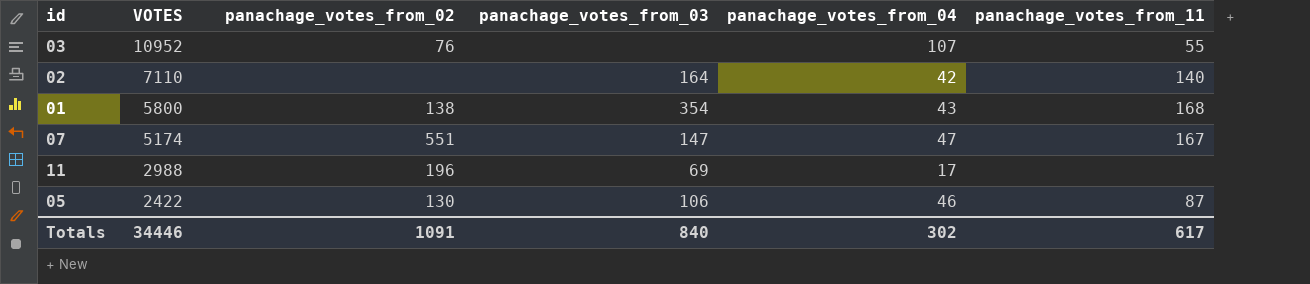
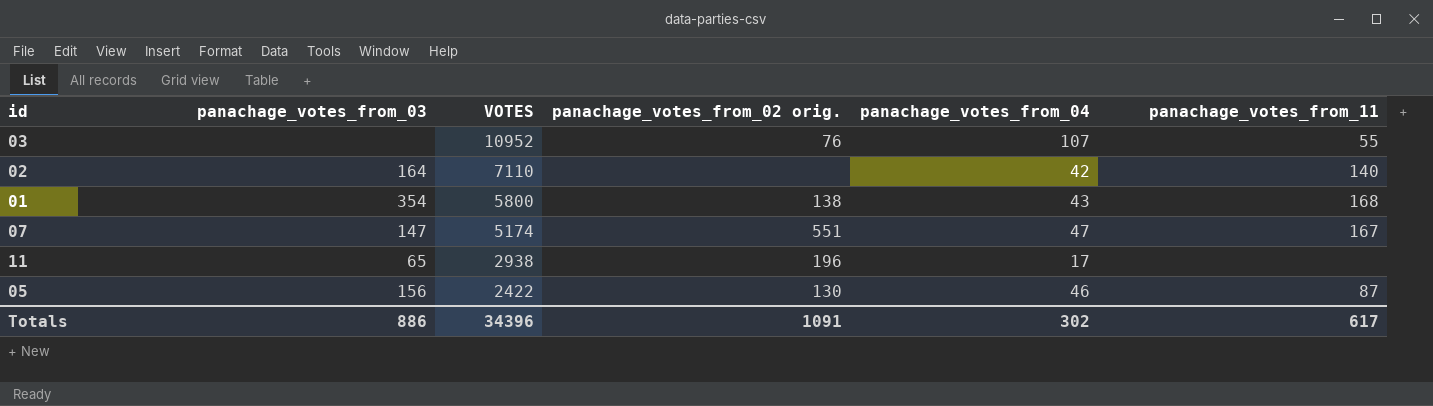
column panachage_votes_from_03 | position: 4 -> 2
column name: panachage_votes_from_02 -> panachage_votes_from_02 orig.
11 | panachage_votes_from_03: 69 -> 65
11 | VOTES: 2988 -> 2938
05 | panachage_votes_from_03: 106 -> 156
Totals | panachage_votes_from_03: 840 -> 886
Totals | VOTES: 34446 -> 34396

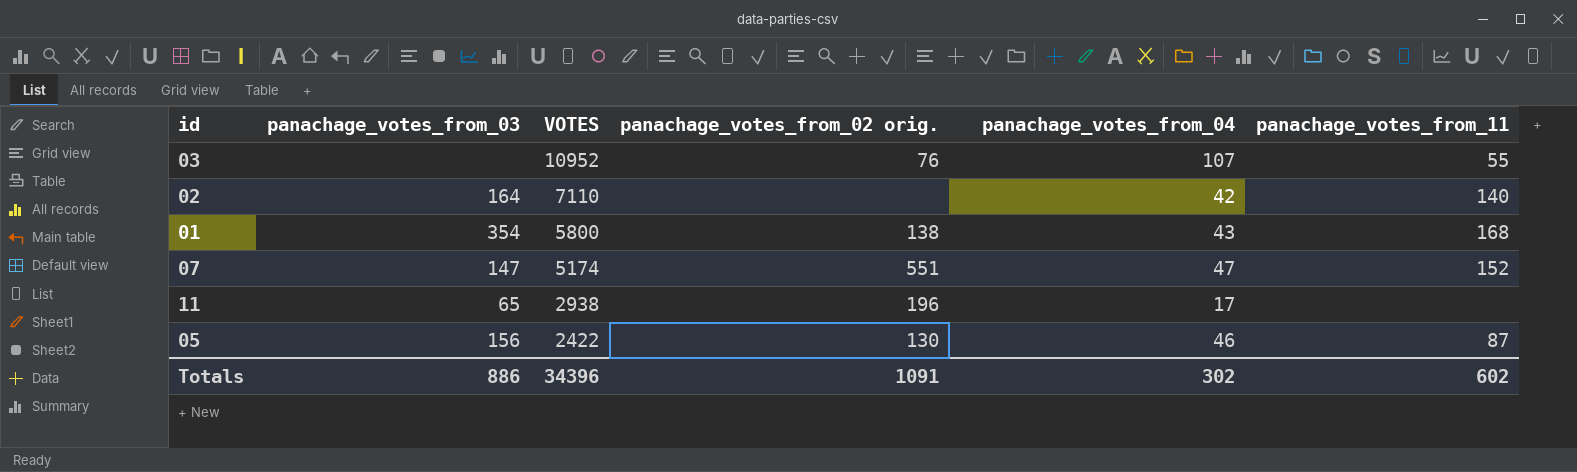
07 | panachage_votes_from_11: 167 -> 152
Totals | panachage_votes_from_11: 617 -> 602

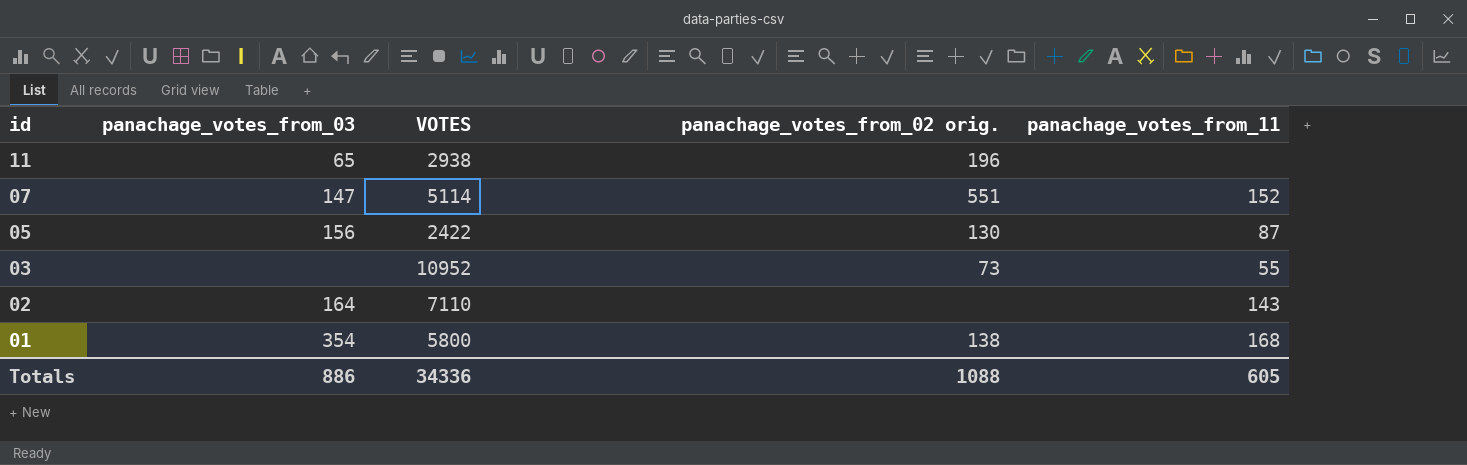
row order: VOTES descending -> id descending
column panachage_votes_from_04 | position: 5 -> none
07 | VOTES: 5174 -> 5114
03 | panachage_votes_from_02 orig.: 76 -> 73
02 | panachage_votes_from_11: 140 -> 143
Totals | VOTES: 34396 -> 34336
Totals | panachage_votes_from_02 orig.: 1091 -> 1088
Totals | panachage_votes_from_11: 602 -> 605

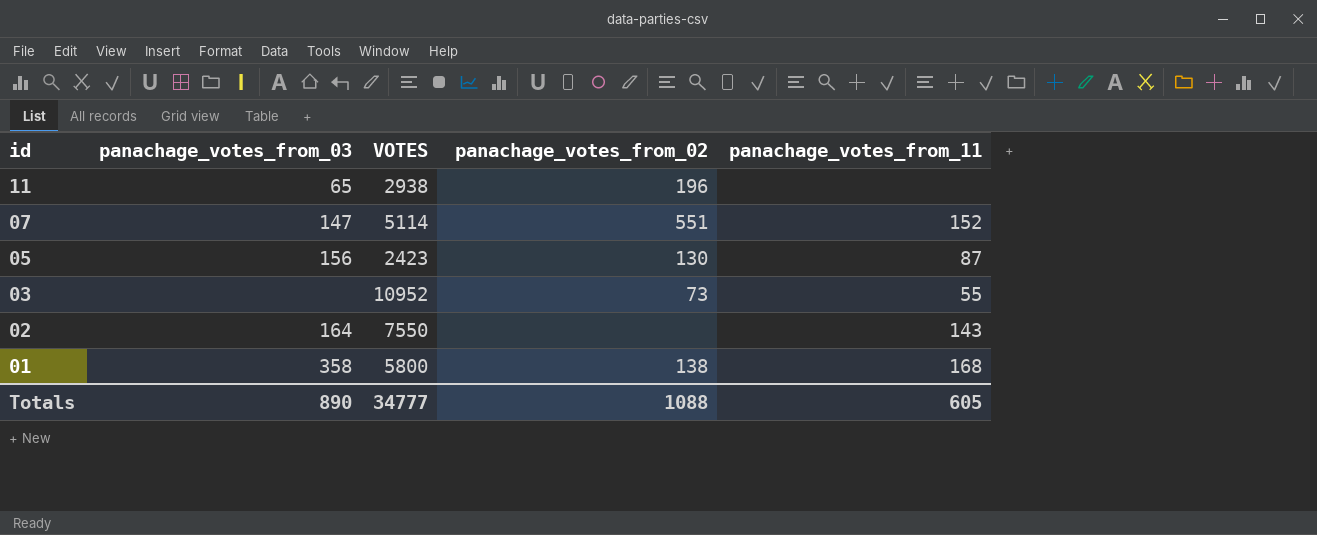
column name: panachage_votes_from_02 orig. -> panachage_votes_from_02
05 | VOTES: 2422 -> 2423
02 | VOTES: 7110 -> 7550
01 | panachage_votes_from_03: 354 -> 358
Totals | panachage_votes_from_03: 886 -> 890
Totals | VOTES: 34336 -> 34777

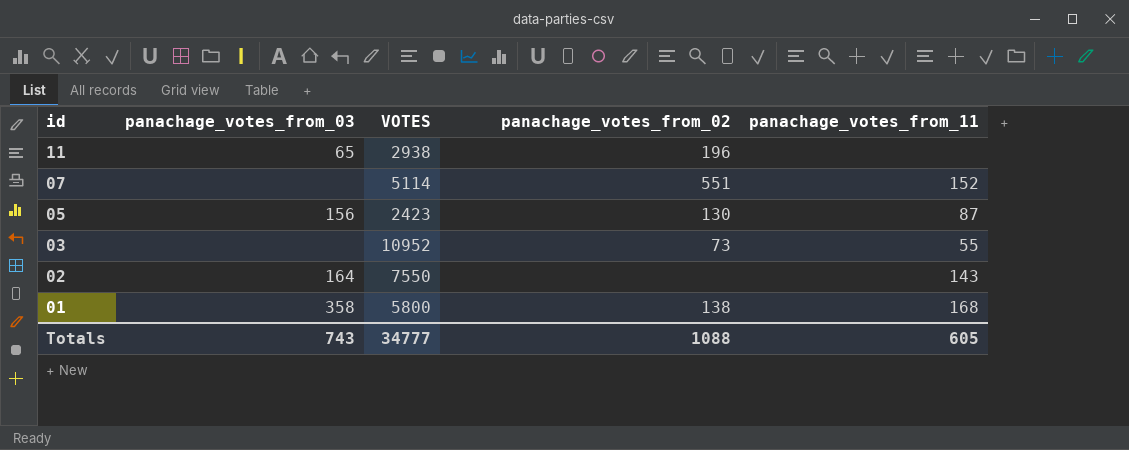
07 | panachage_votes_from_03: 147 -> none
Totals | panachage_votes_from_03: 890 -> 743

